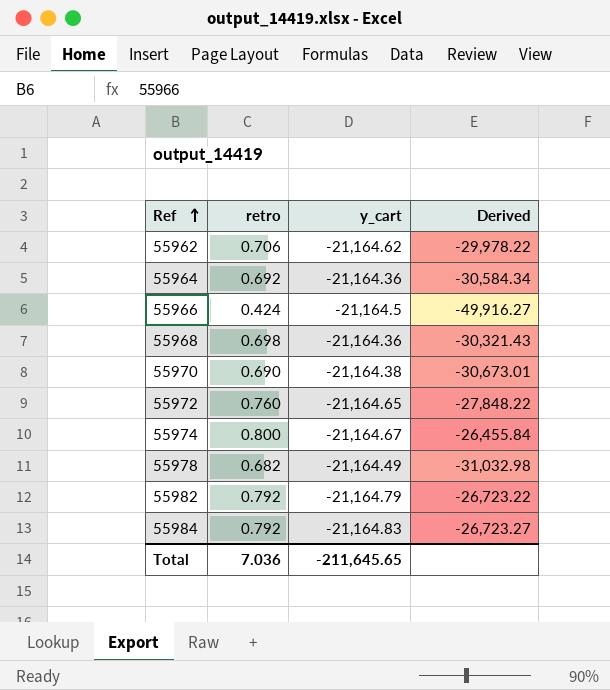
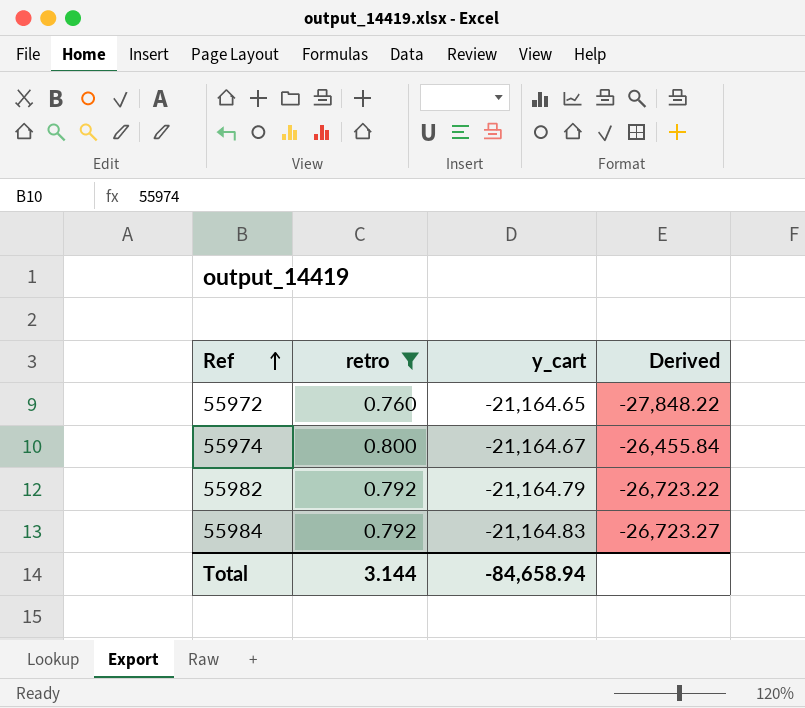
filter: none -> retro >= 0.760
Total | retro: 7.036 -> 3.144
Total | y_cart: -211,645.65 -> -84,658.94

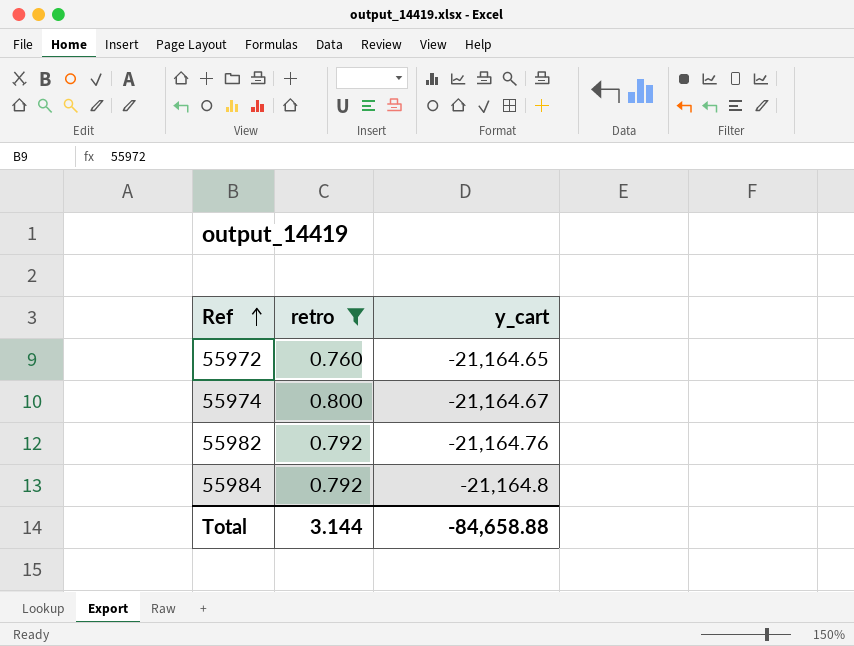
column Derived | formula: [y_cart] / [retro] -> none
55982 | y_cart: -21,164.79 -> -21,164.76
55984 | y_cart: -21,164.83 -> -21,164.8
Total | y_cart: -84,658.94 -> -84,658.88

